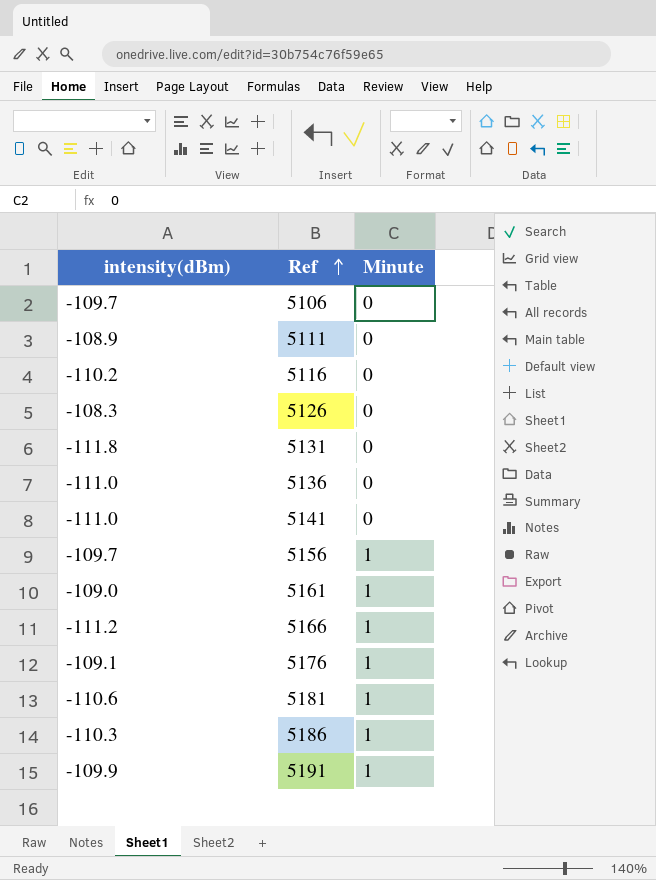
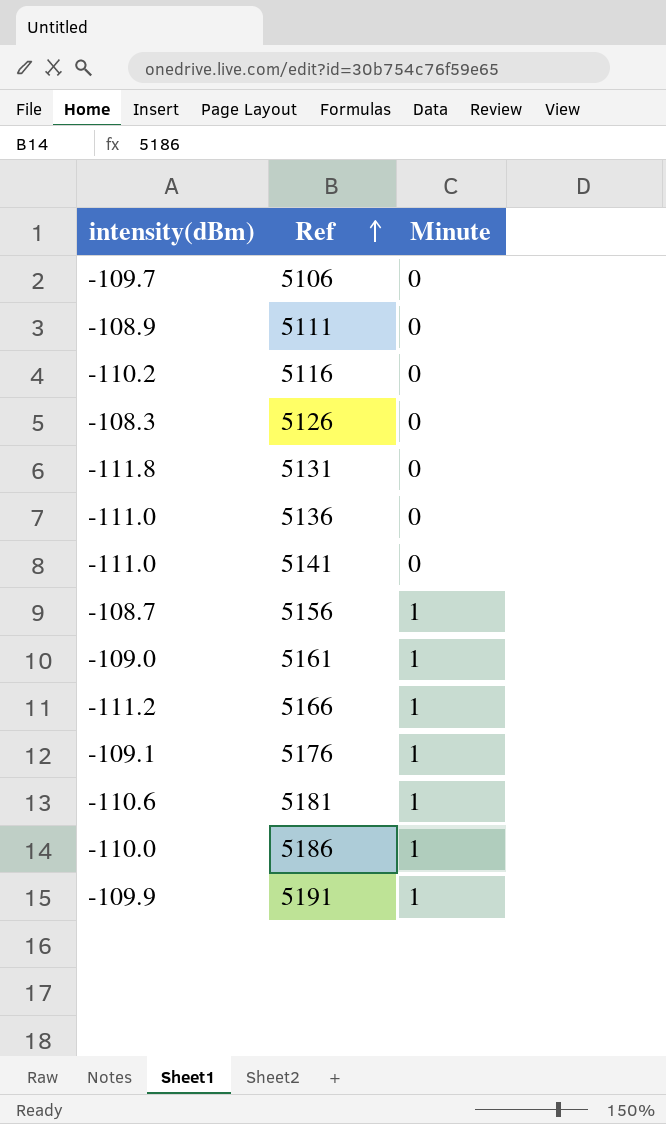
5156 | intensity(dBm): -109.7 -> -108.7
5186 | intensity(dBm): -110.3 -> -110.0

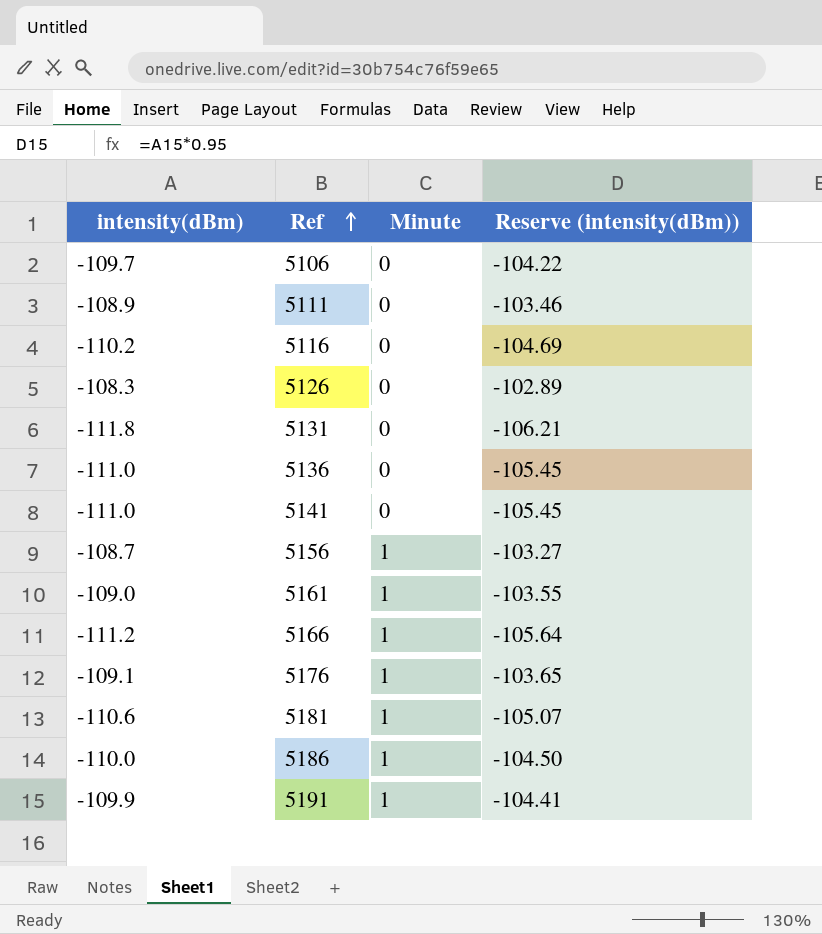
column Reserve (intensity(dBm)) | formula: none -> [intensity(dBm)] * 0.95

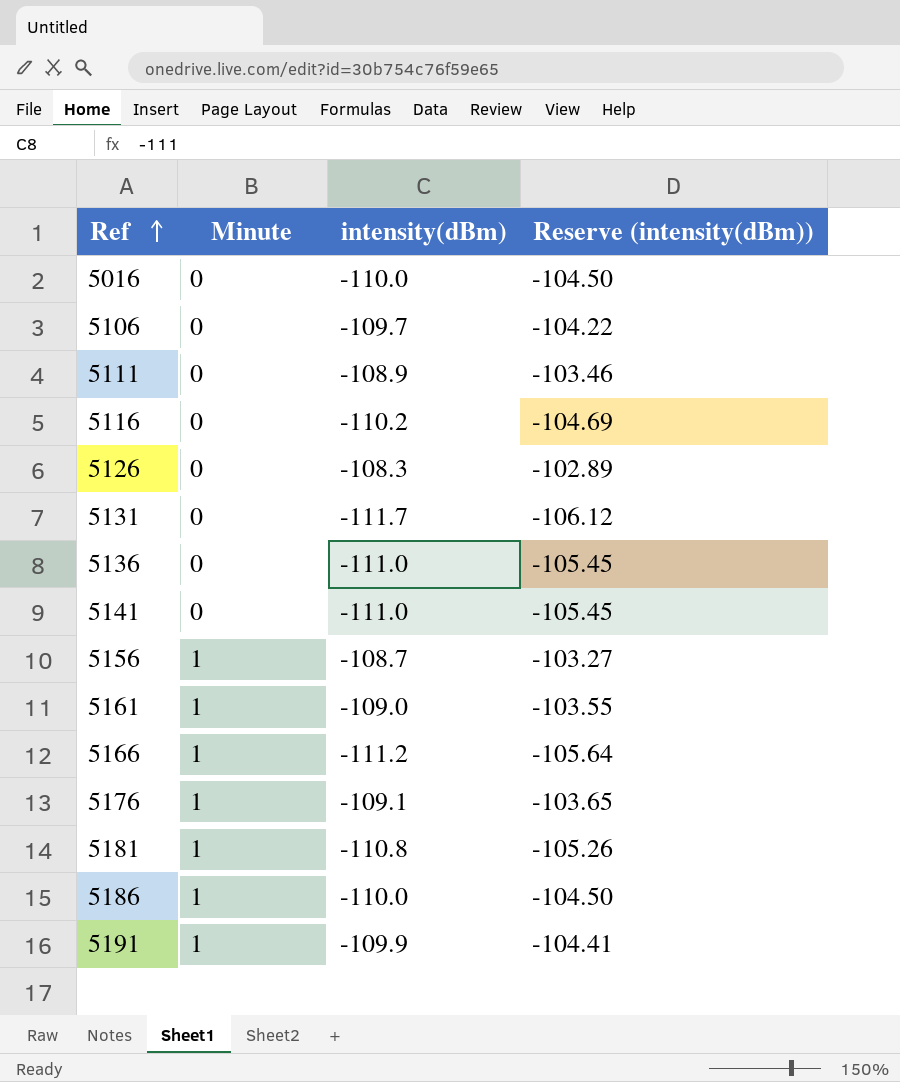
column intensity(dBm) | position: 1 -> 3
row 5016: none -> 0 | -110.0 | -104.50
5131 | intensity(dBm): -111.8 -> -111.7
5131 | Reserve (intensity(dBm)): -106.21 -> -106.12
5181 | intensity(dBm): -110.6 -> -110.8
5181 | Reserve (intensity(dBm)): -105.07 -> -105.26

